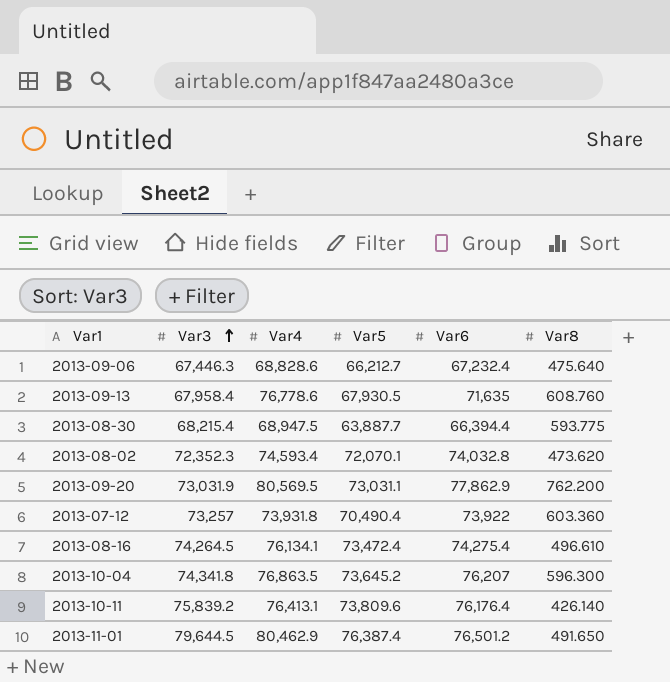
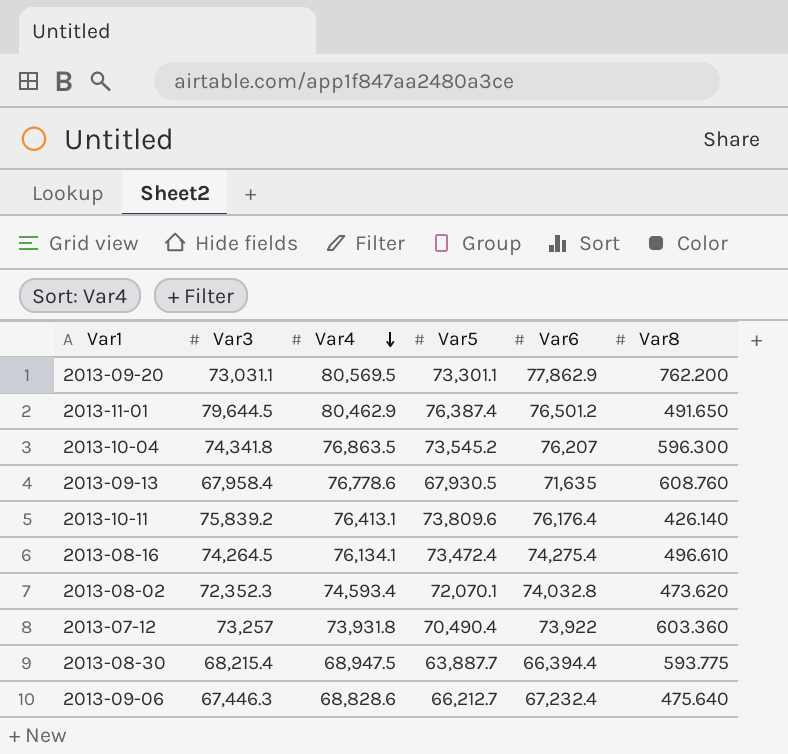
row order: Var3 ascending -> Var4 descending
2013-09-20 | Var3: 73,031.9 -> 73,031.1
2013-09-20 | Var5: 73,031.1 -> 73,301.1
2013-10-04 | Var5: 73,645.2 -> 73,545.2

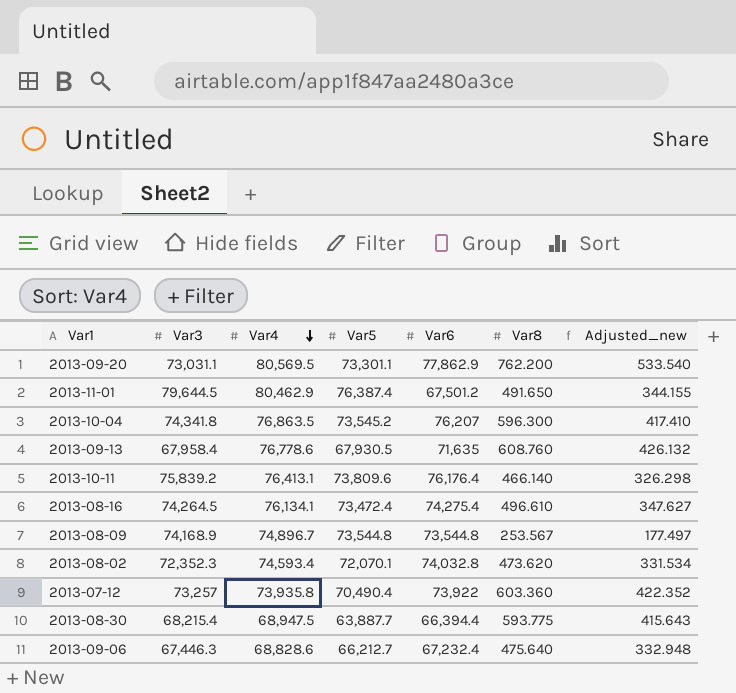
column Adjusted_new | formula: none -> [Var8] * 0.7
2013-11-01 | Var6: 76,501.2 -> 67,501.2
2013-10-11 | Var8: 426.140 -> 466.140
row 2013-08-09: none -> 74,168.9 | 74,896.7 | 73,544.8 | 73,544.8 | 253.567 | 177.497
2013-07-12 | Var4: 73,931.8 -> 73,935.8

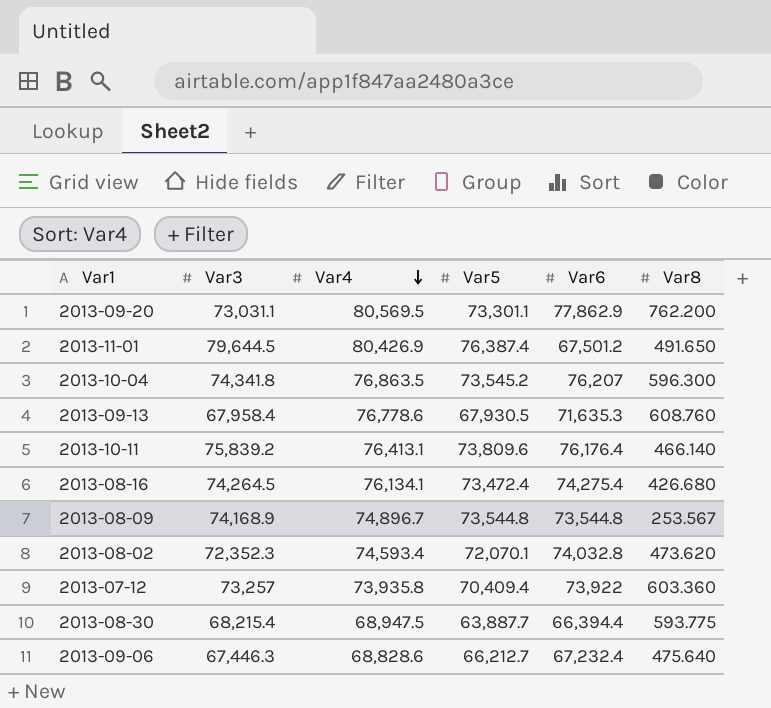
column Adjusted_new | formula: [Var8] * 0.7 -> none
2013-11-01 | Var4: 80,462.9 -> 80,426.9
2013-09-13 | Var6: 71,635 -> 71,635.3
2013-08-16 | Var8: 496.610 -> 426.680
2013-07-12 | Var5: 70,490.4 -> 70,409.4

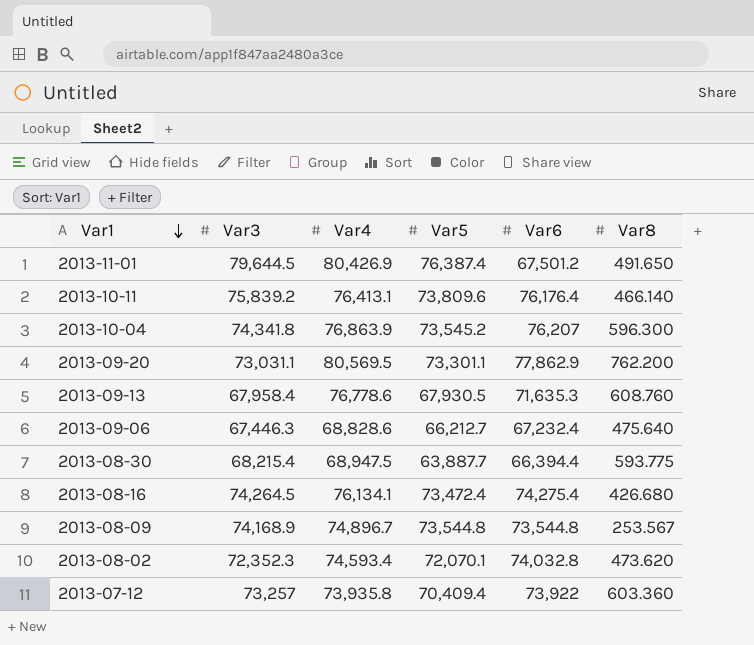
row order: Var4 descending -> Var1 descending
2013-10-04 | Var4: 76,863.5 -> 76,863.9

